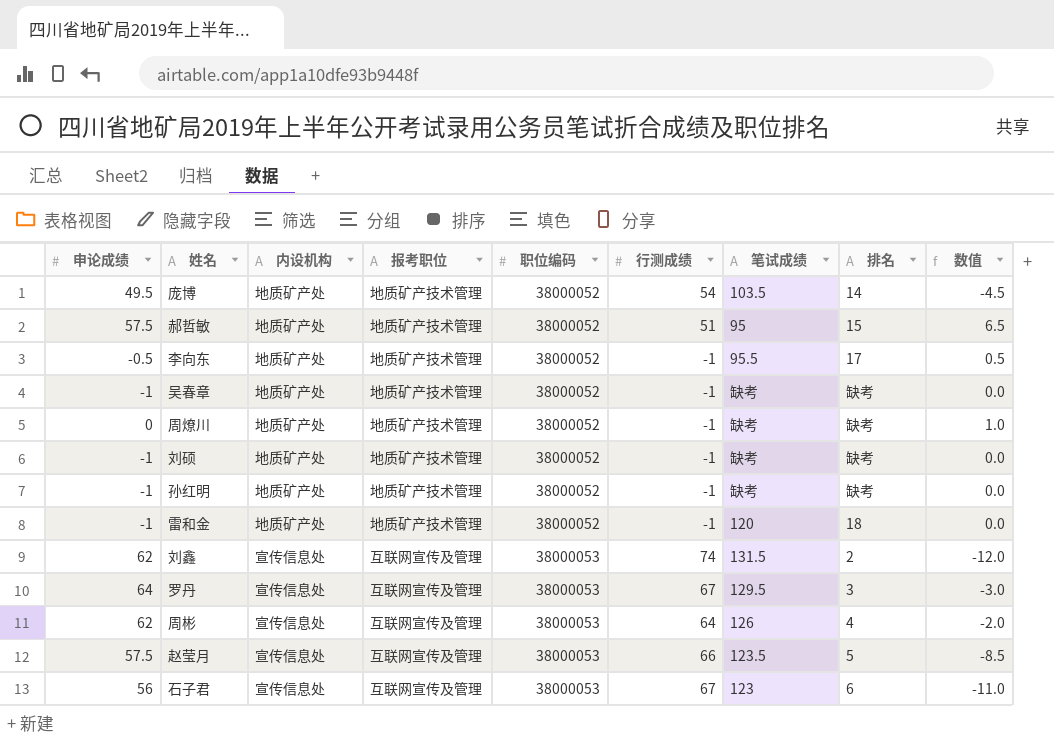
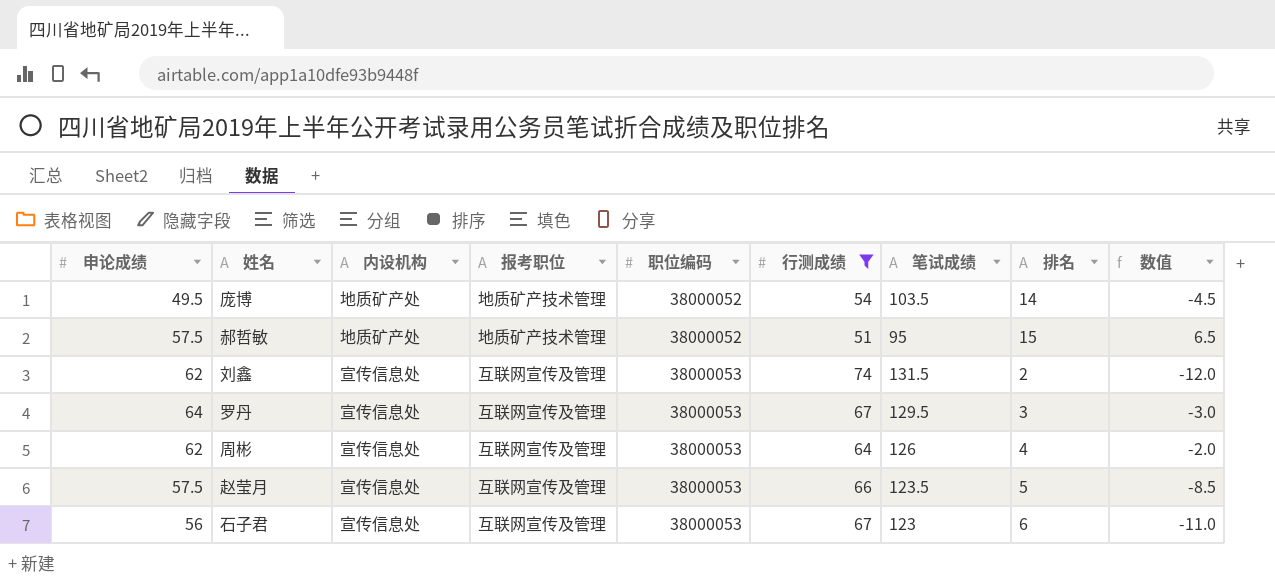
filter: none -> 行测成绩 != -1

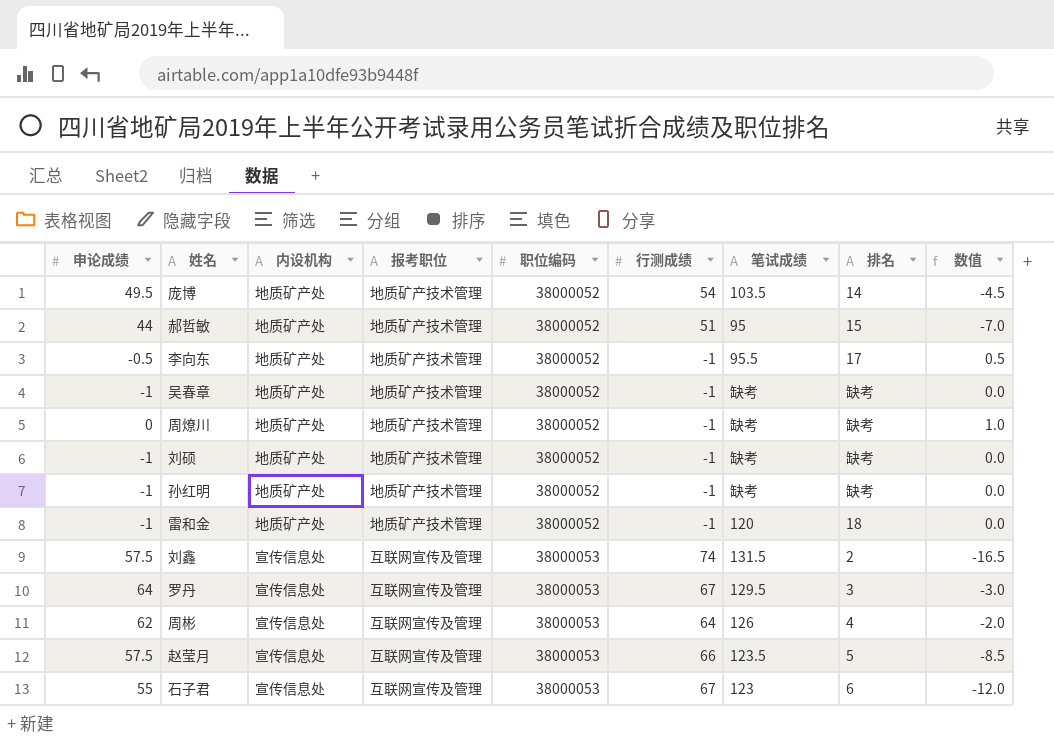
filter: 行测成绩 != -1 -> none
郝哲敏 | 申论成绩: 57.5 -> 44
郝哲敏 | 数值: 6.5 -> -7.0
刘鑫 | 申论成绩: 62 -> 57.5
刘鑫 | 数值: -12.0 -> -16.5
石子君 | 申论成绩: 56 -> 55
石子君 | 数值: -11.0 -> -12.0

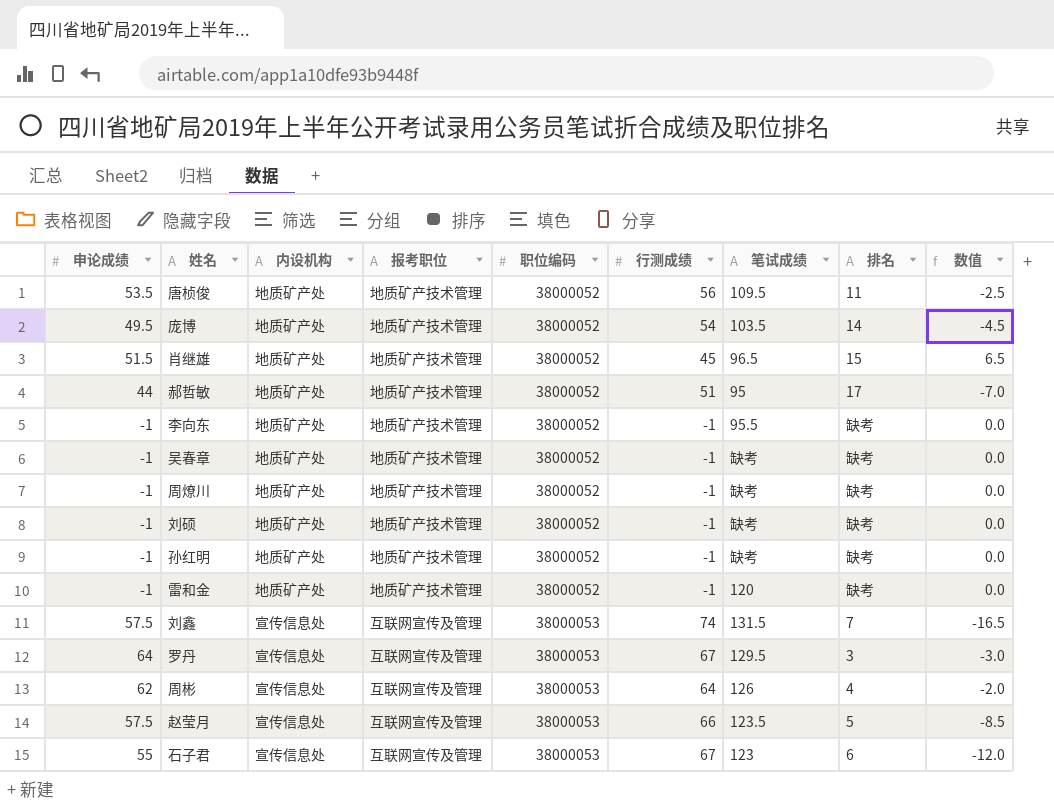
row 唐桢俊: none -> 53.5 | 地质矿产处 | 地质矿产技术管理 | 38000052 | 56 | 109.5 | 11 | -2.5
row 肖继雄: none -> 51.5 | 地质矿产处 | 地质矿产技术管理 | 38000052 | 45 | 96.5 | 15 | 6.5
郝哲敏 | 排名: 15 -> 17
李向东 | 申论成绩: -0.5 -> -1
李向东 | 排名: 17 -> 缺考
李向东 | 数值: 0.5 -> 0.0
周燎川 | 申论成绩: 0 -> -1
周燎川 | 数值: 1.0 -> 0.0
雷和金 | 排名: 18 -> 缺考
刘鑫 | 排名: 2 -> 7

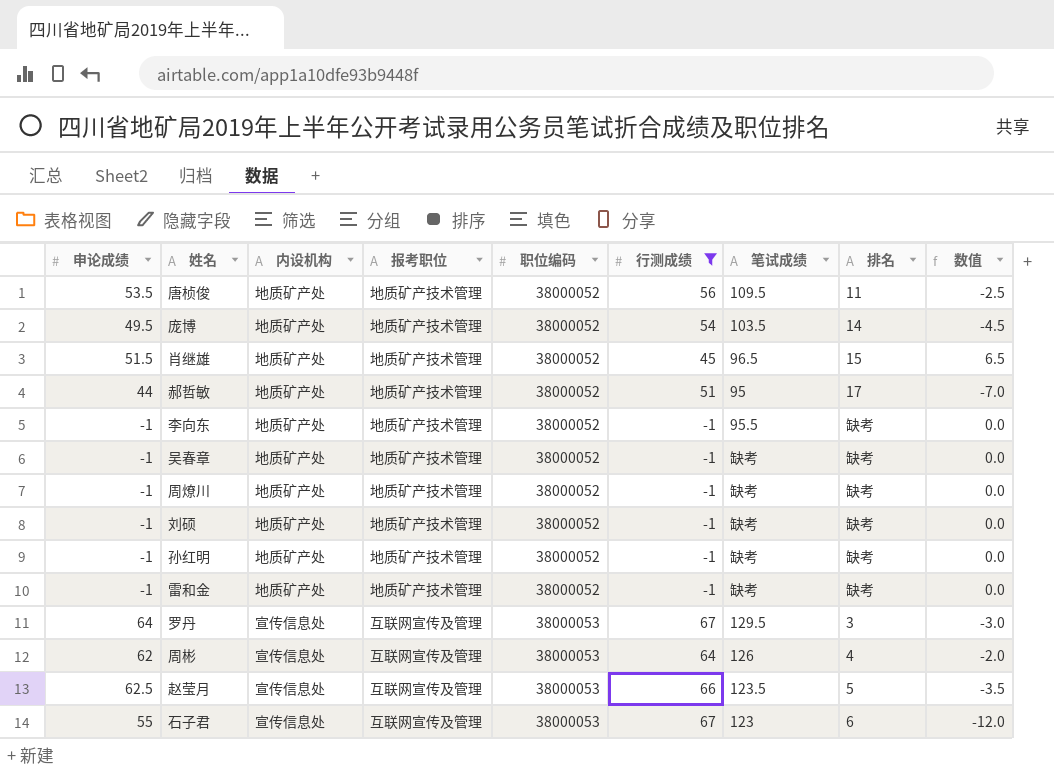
filter: none -> 行测成绩 != 74
雷和金 | 笔试成绩: 120 -> 缺考
赵莹月 | 申论成绩: 57.5 -> 62.5
赵莹月 | 数值: -8.5 -> -3.5

